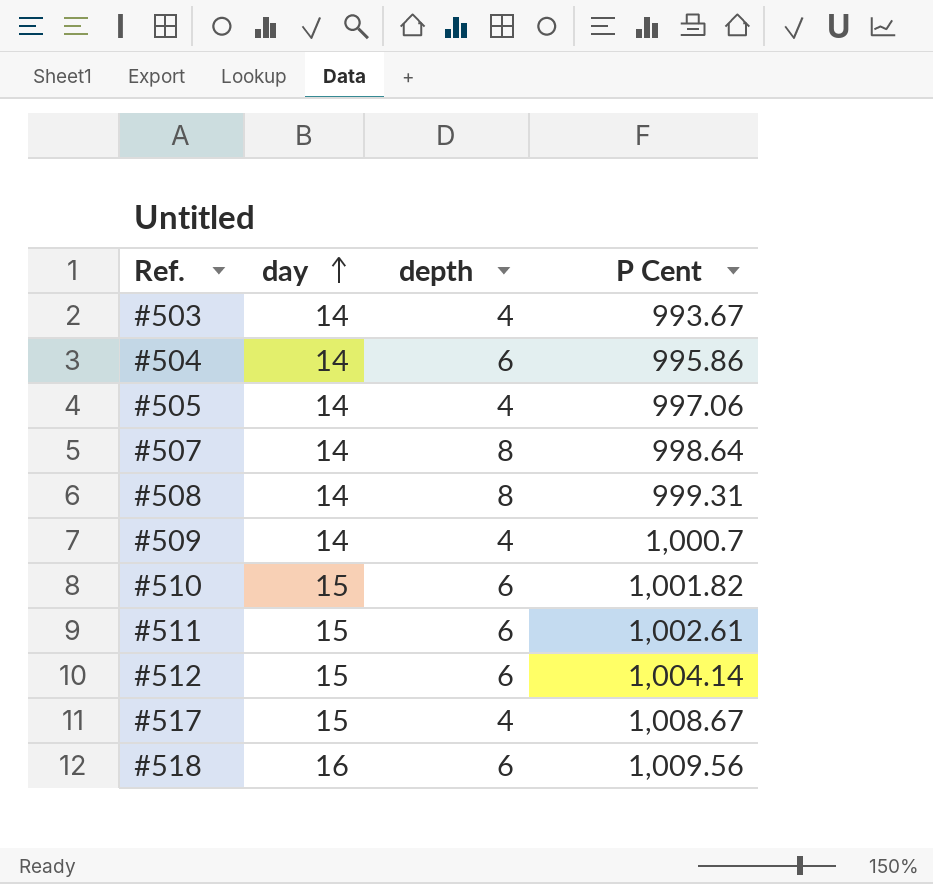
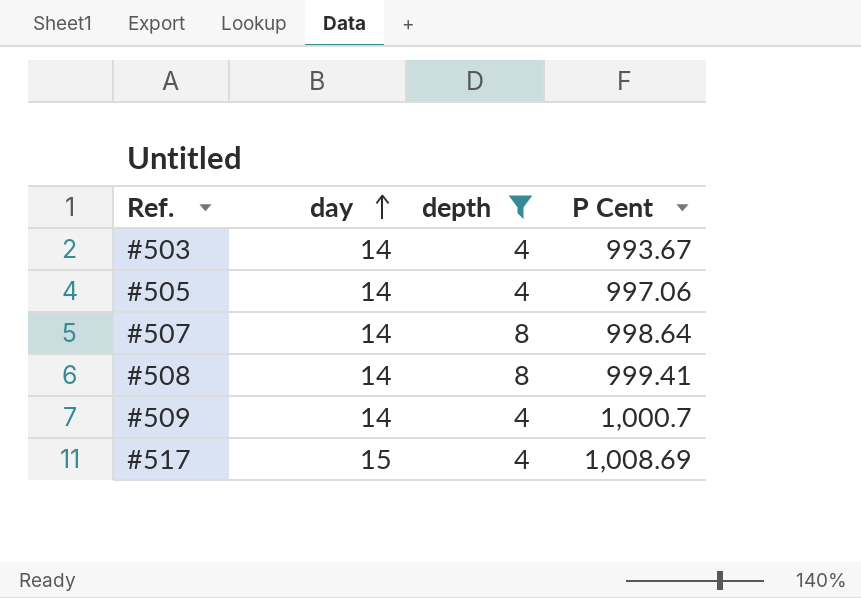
filter: none -> depth != 6
#508 | P Cent: 999.31 -> 999.41
#517 | P Cent: 1,008.67 -> 1,008.69

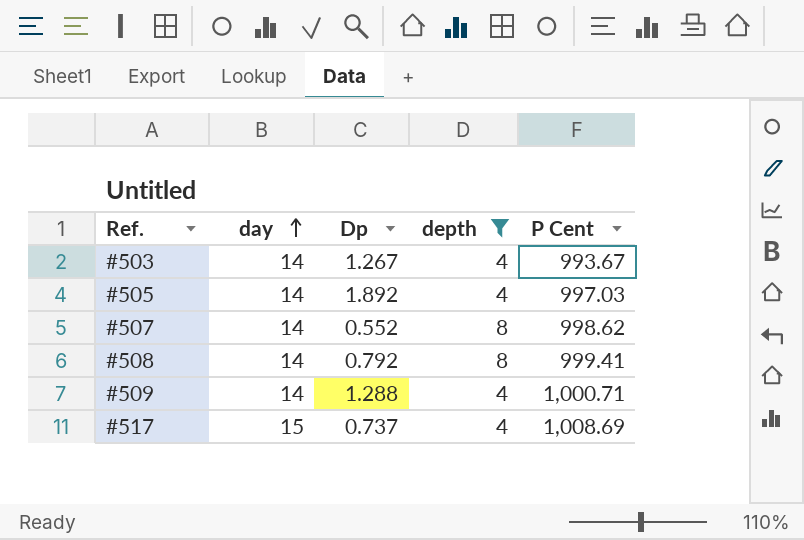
column Dp | position: none -> 3
#505 | P Cent: 997.06 -> 997.03
#507 | P Cent: 998.64 -> 998.62
#509 | P Cent: 1,000.7 -> 1,000.71

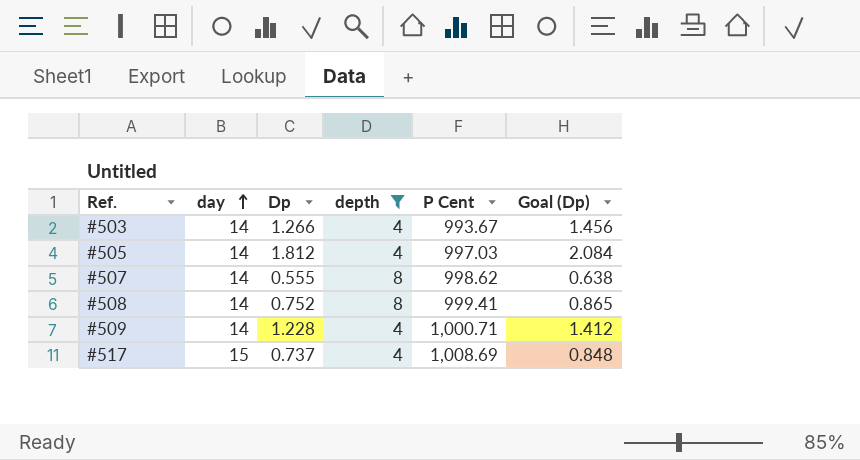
column Goal (Dp) | formula: none -> [Dp] * 1.15
#503 | Dp: 1.267 -> 1.266
#505 | Dp: 1.892 -> 1.812
#507 | Dp: 0.552 -> 0.555
#508 | Dp: 0.792 -> 0.752
#509 | Dp: 1.288 -> 1.228

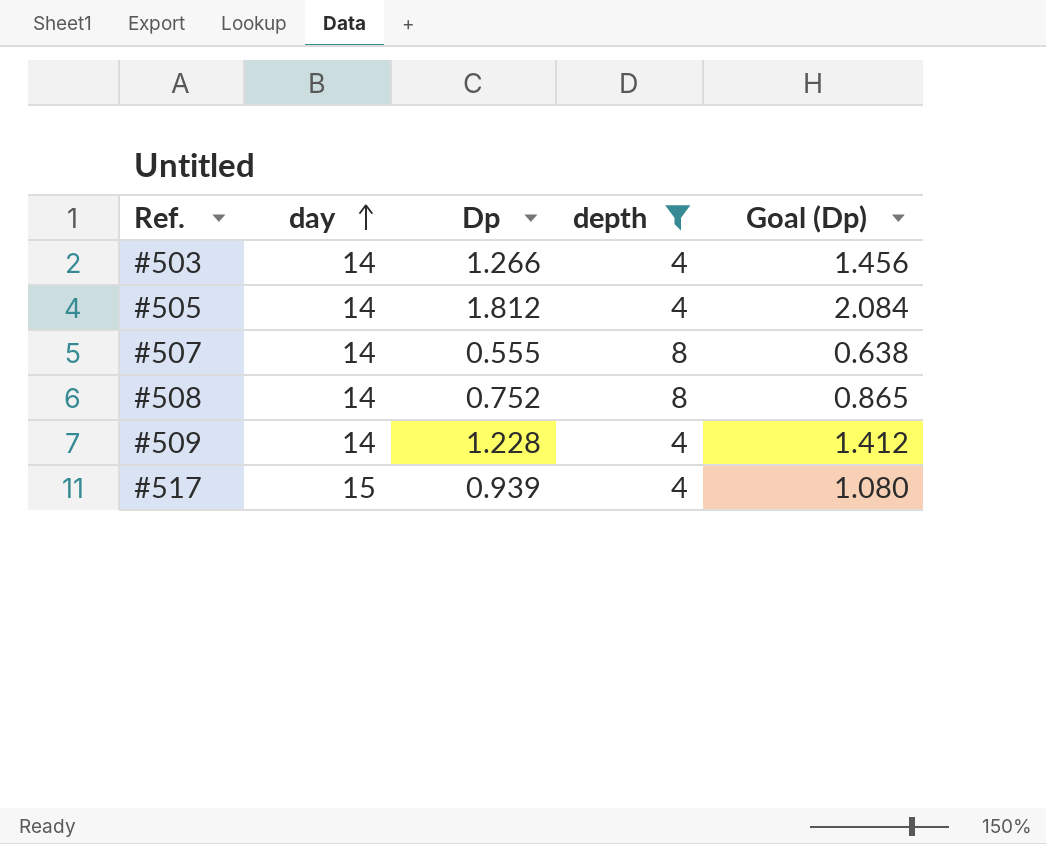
column P Cent | position: 5 -> none
#517 | Dp: 0.737 -> 0.939
#517 | Goal (Dp): 0.848 -> 1.080

